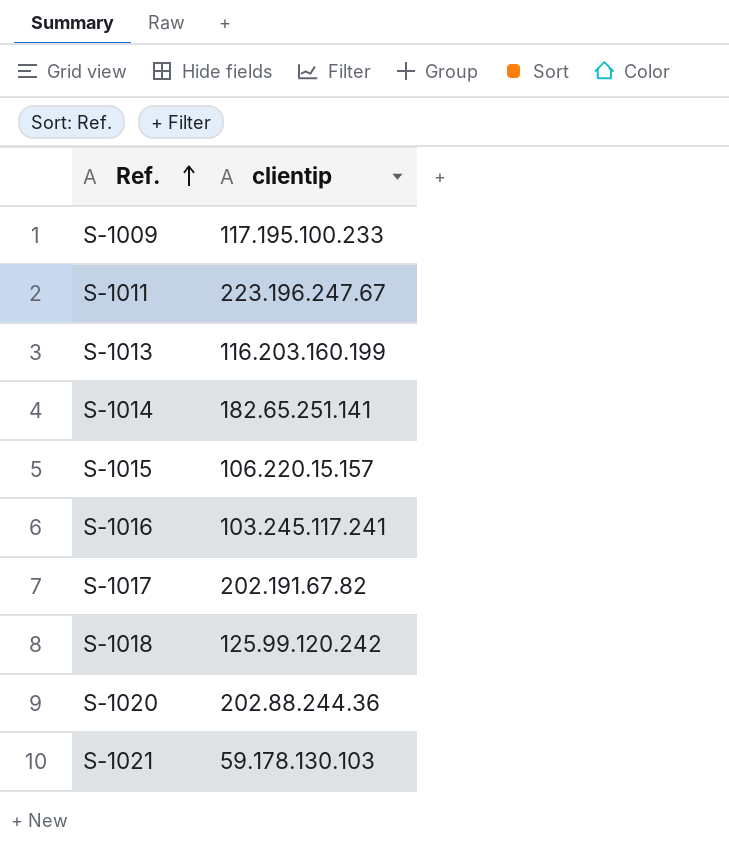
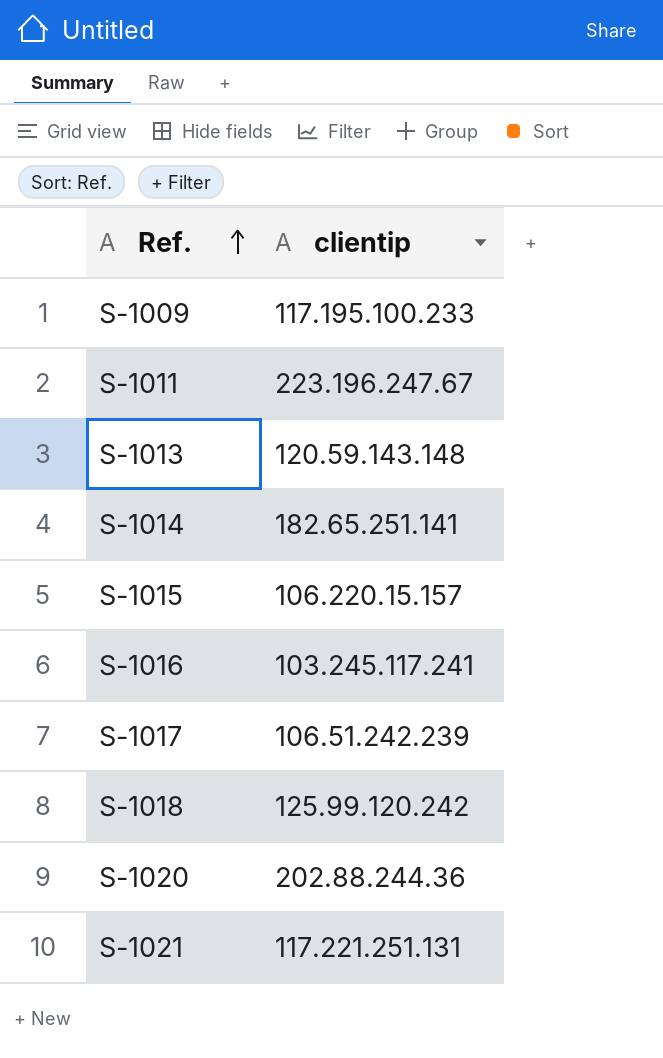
S-1013 | clientip: 116.203.160.199 -> 120.59.143.148
S-1017 | clientip: 202.191.67.82 -> 106.51.242.239
S-1021 | clientip: 59.178.130.103 -> 117.221.251.131

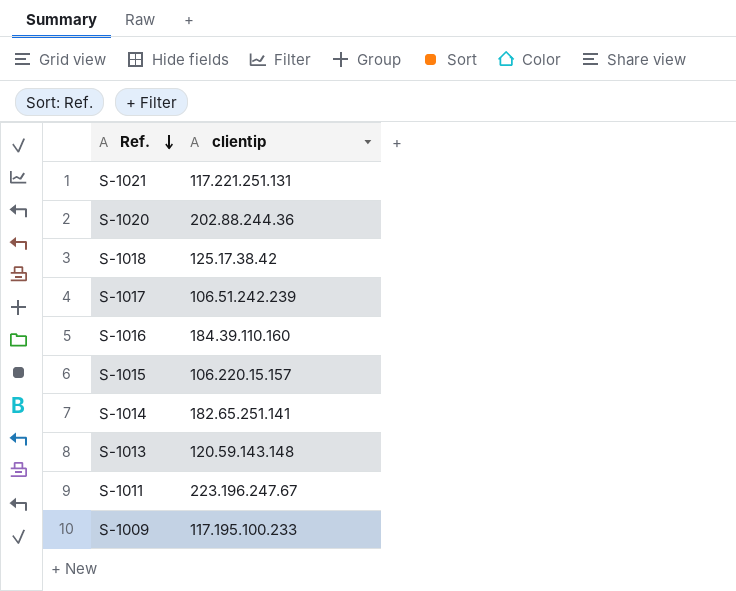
row order: Ref. ascending -> Ref. descending
S-1018 | clientip: 125.99.120.242 -> 125.17.38.42
S-1016 | clientip: 103.245.117.241 -> 184.39.110.160

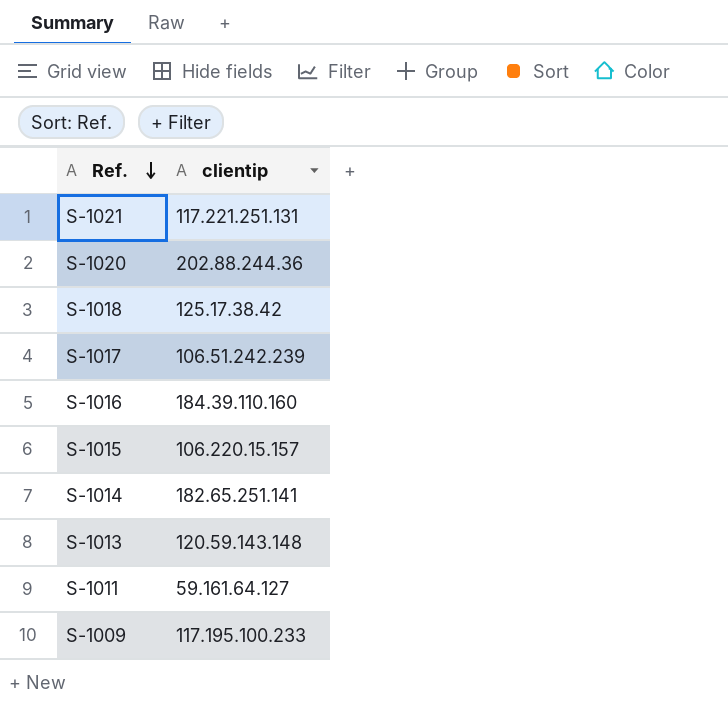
S-1011 | clientip: 223.196.247.67 -> 59.161.64.127

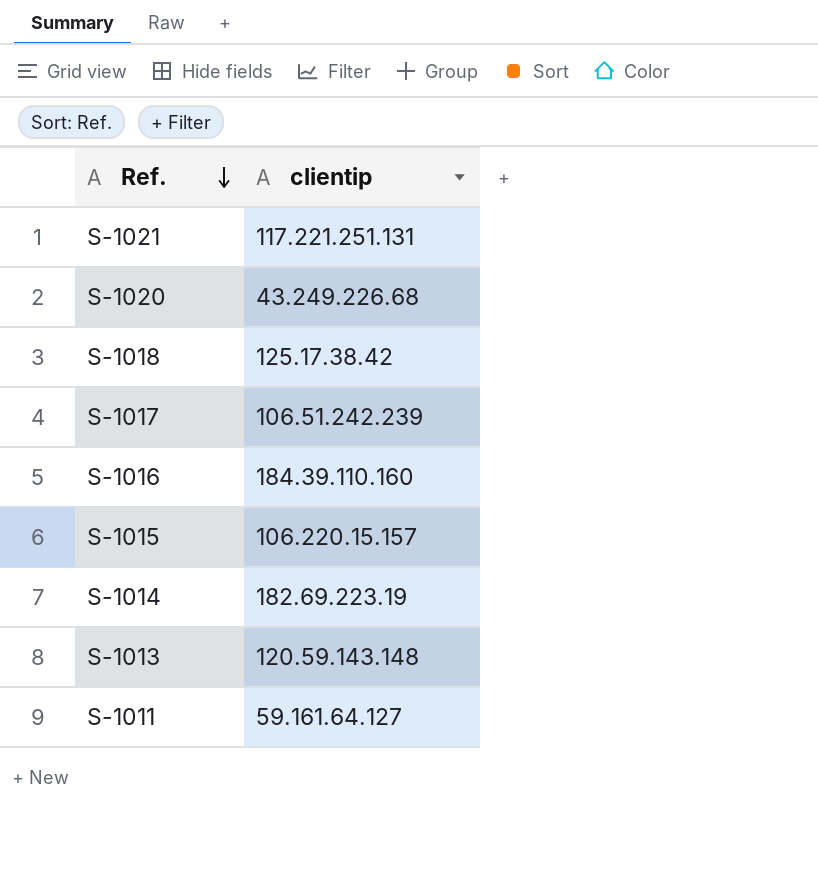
row S-1009: 117.195.100.233 -> none
S-1020 | clientip: 202.88.244.36 -> 43.249.226.68
S-1014 | clientip: 182.65.251.141 -> 182.69.223.19

